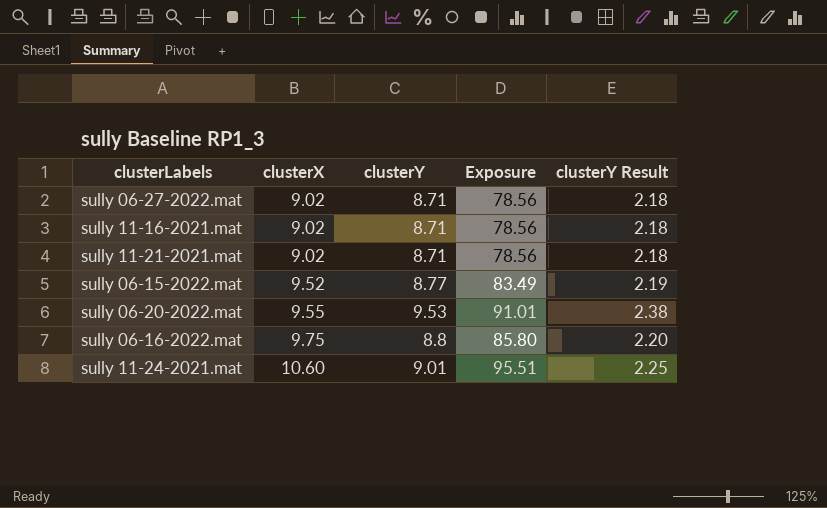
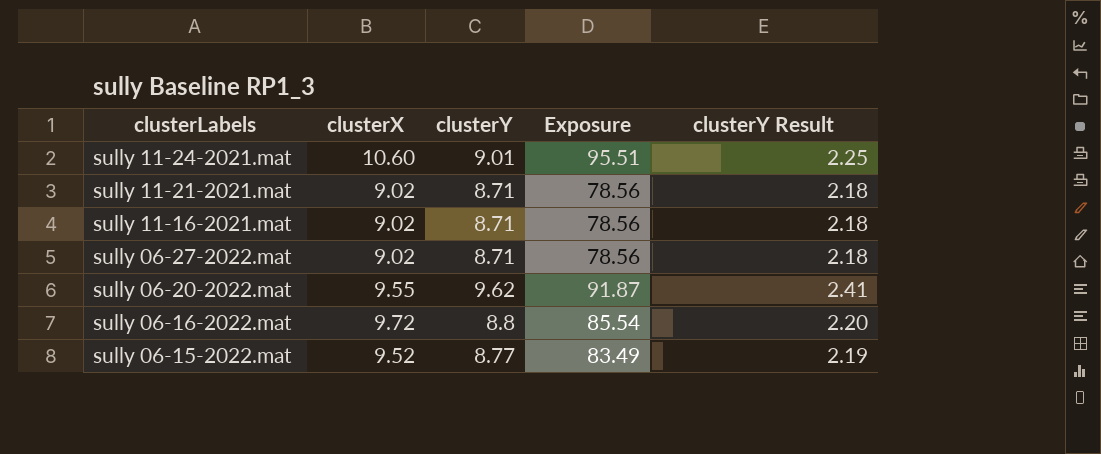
row order: clusterX ascending -> clusterLabels descending
sully 06-20-2022.mat | clusterY: 9.53 -> 9.62
sully 06-20-2022.mat | Exposure: 91.01 -> 91.87
sully 06-20-2022.mat | clusterY Result: 2.38 -> 2.41
sully 06-16-2022.mat | clusterX: 9.75 -> 9.72
sully 06-16-2022.mat | Exposure: 85.80 -> 85.54

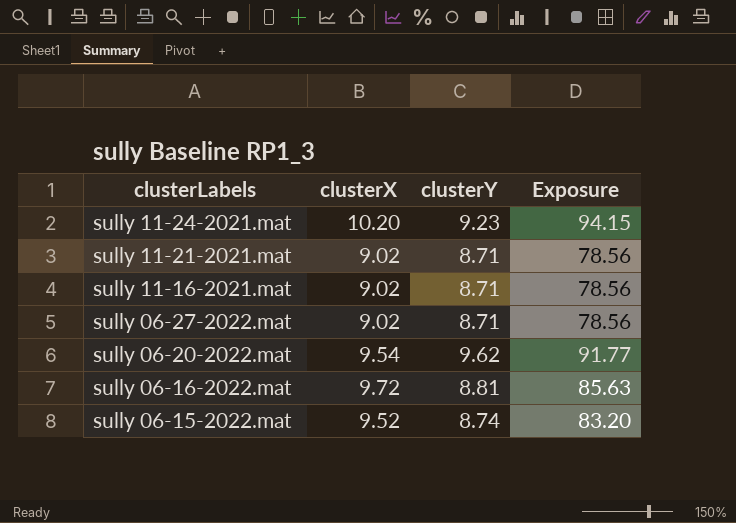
column clusterY Result | formula: [clusterY] * 0.25 -> none
sully 11-24-2021.mat | clusterX: 10.60 -> 10.20
sully 11-24-2021.mat | clusterY: 9.01 -> 9.23
sully 11-24-2021.mat | Exposure: 95.51 -> 94.15
sully 06-20-2022.mat | clusterX: 9.55 -> 9.54
sully 06-20-2022.mat | Exposure: 91.87 -> 91.77
sully 06-16-2022.mat | clusterY: 8.8 -> 8.81
sully 06-16-2022.mat | Exposure: 85.54 -> 85.63
sully 06-15-2022.mat | clusterY: 8.77 -> 8.74
sully 06-15-2022.mat | Exposure: 83.49 -> 83.20

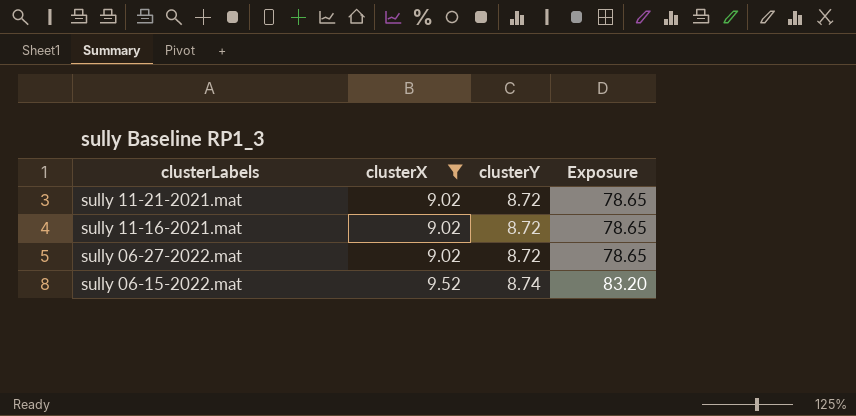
filter: none -> clusterX <= 9.52
sully 11-21-2021.mat | clusterY: 8.71 -> 8.72
sully 11-21-2021.mat | Exposure: 78.56 -> 78.65
sully 11-16-2021.mat | clusterY: 8.71 -> 8.72
sully 11-16-2021.mat | Exposure: 78.56 -> 78.65
sully 06-27-2022.mat | clusterY: 8.71 -> 8.72
sully 06-27-2022.mat | Exposure: 78.56 -> 78.65

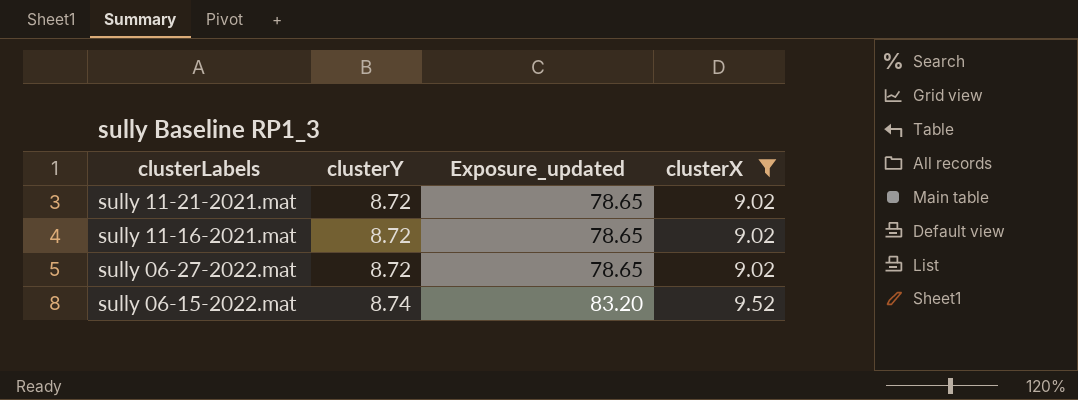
column name: Exposure -> Exposure_updated
column clusterX | position: 2 -> 4

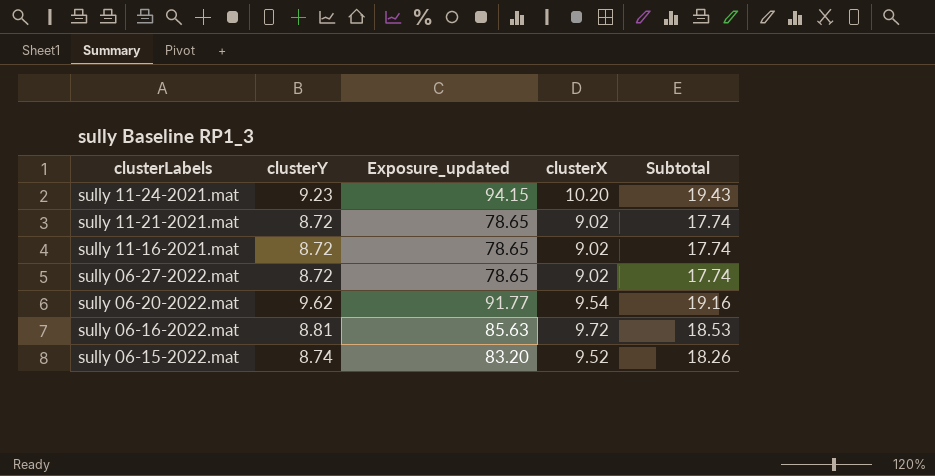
filter: clusterX <= 9.52 -> none
column Subtotal | formula: none -> [clusterY] + [clusterX]

